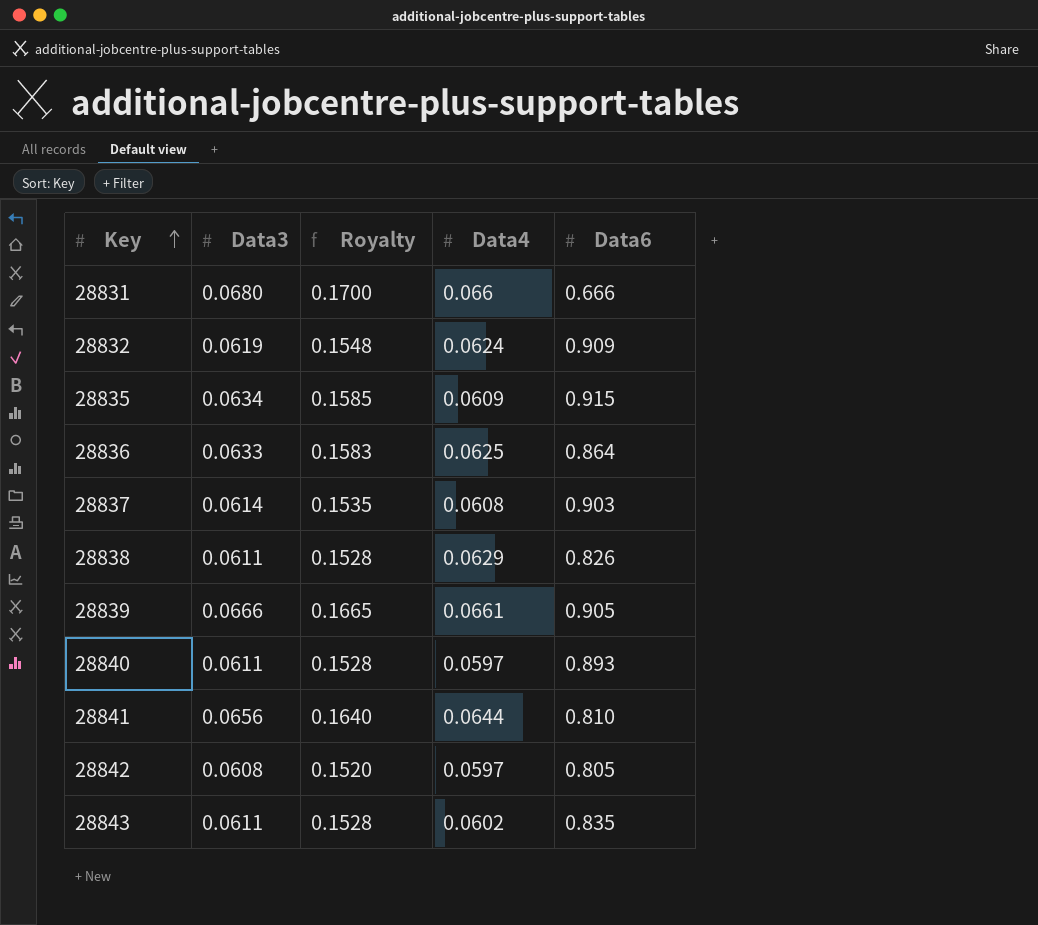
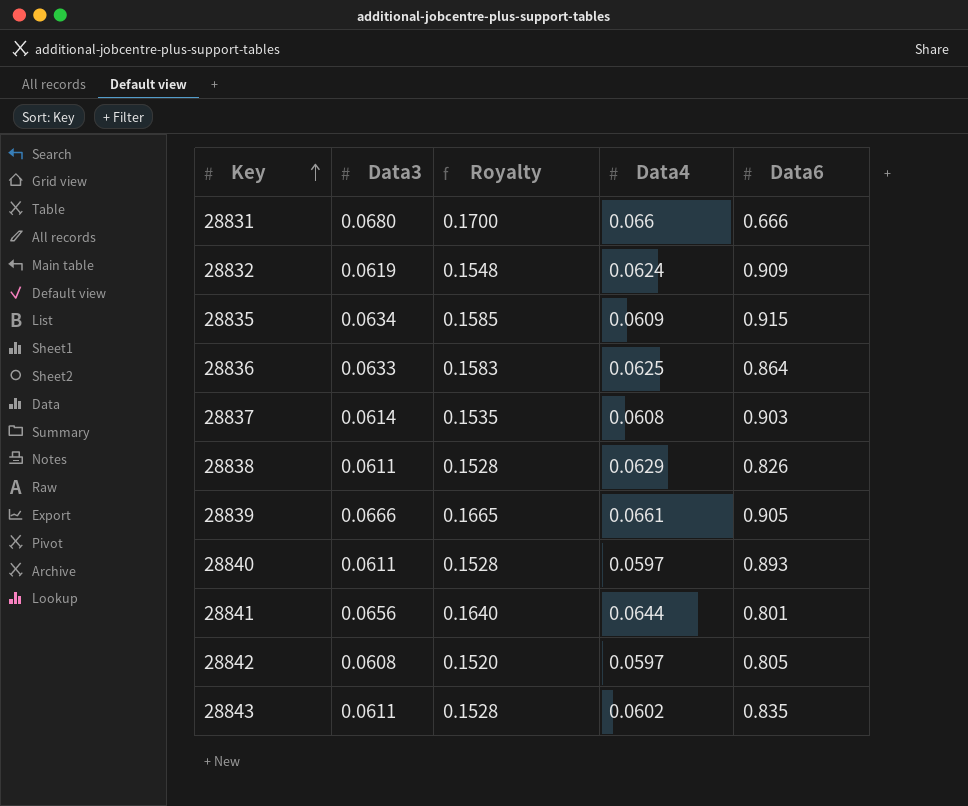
28841 | Data6: 0.810 -> 0.801

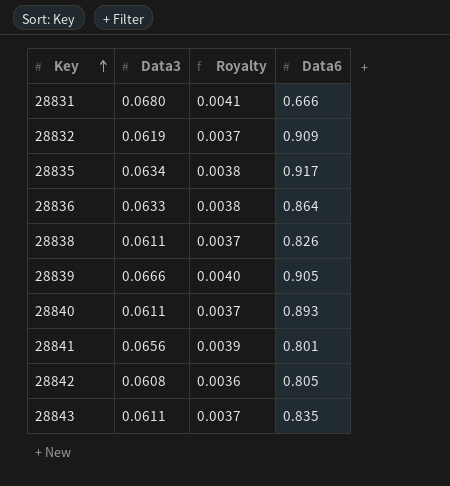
column Data4 | position: 4 -> none
column Royalty | formula: [Data3] * 2.5 -> [Data3] * 0.06
row 28837: 0.0614 | 0.1535 | 0.0608 | 0.903 -> none
28835 | Data6: 0.915 -> 0.917

